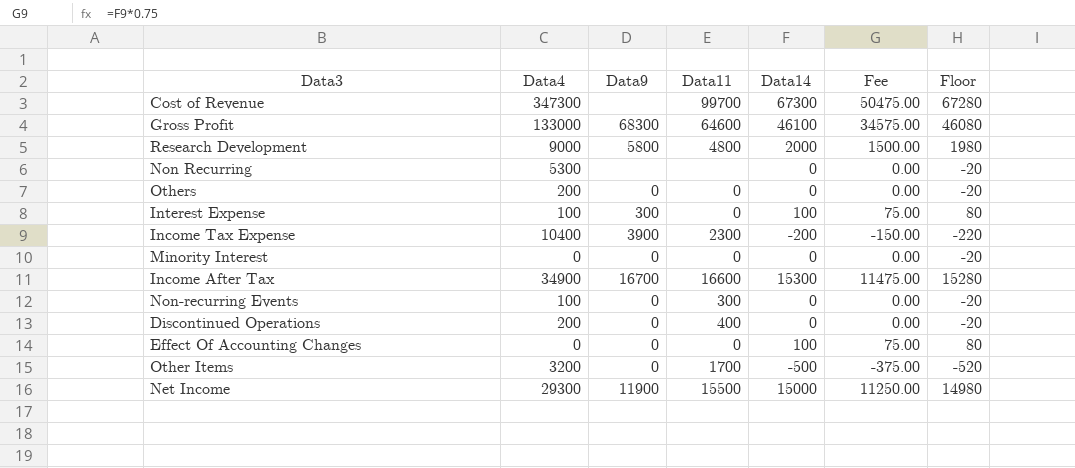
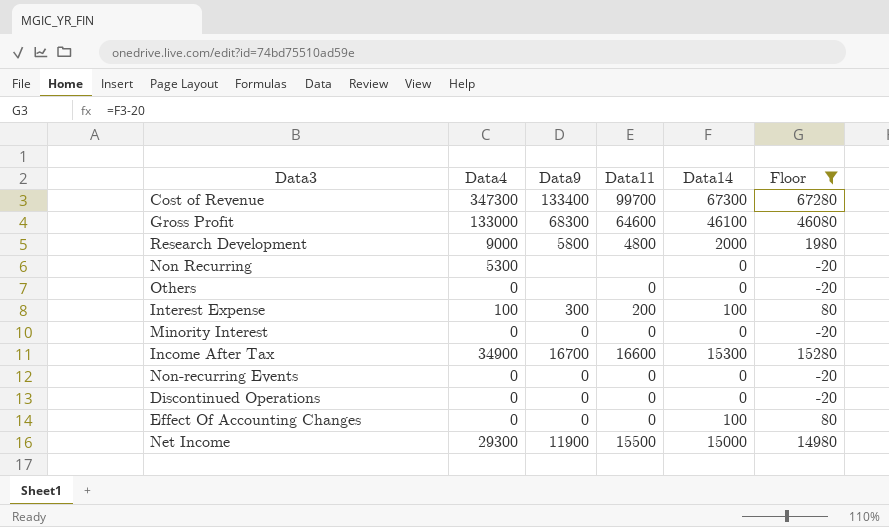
filter: none -> Floor >= -20
column Fee | formula: [Data14] * 0.75 -> none
Cost of Revenue | Data9: none -> 133400
Others | Data4: 200 -> 0
Others | Data9: 0 -> none
Interest Expense | Data11: 0 -> 200
Non-recurring Events | Data4: 100 -> 0
Non-recurring Events | Data11: 300 -> 0
Discontinued Operations | Data4: 200 -> 0
Discontinued Operations | Data11: 400 -> 0

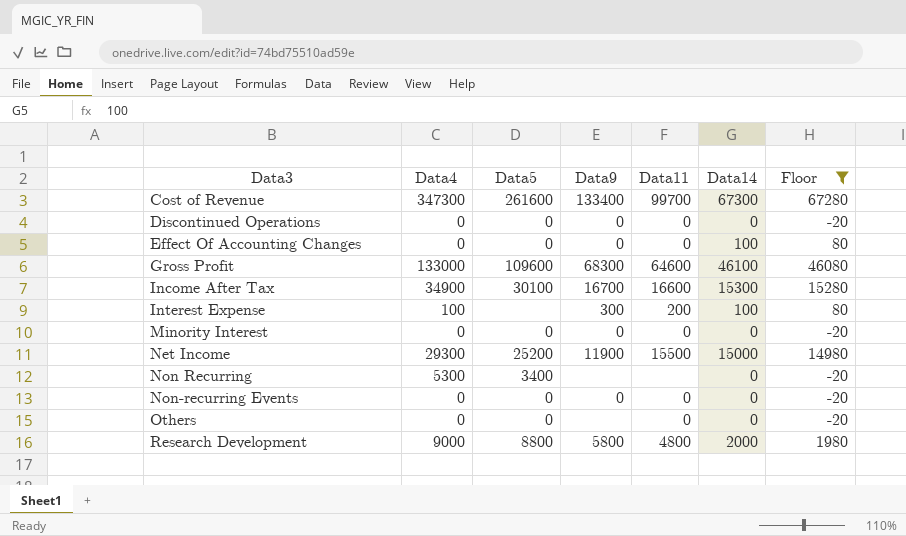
row order: none -> Data3 ascending
column Data5 | position: none -> 3

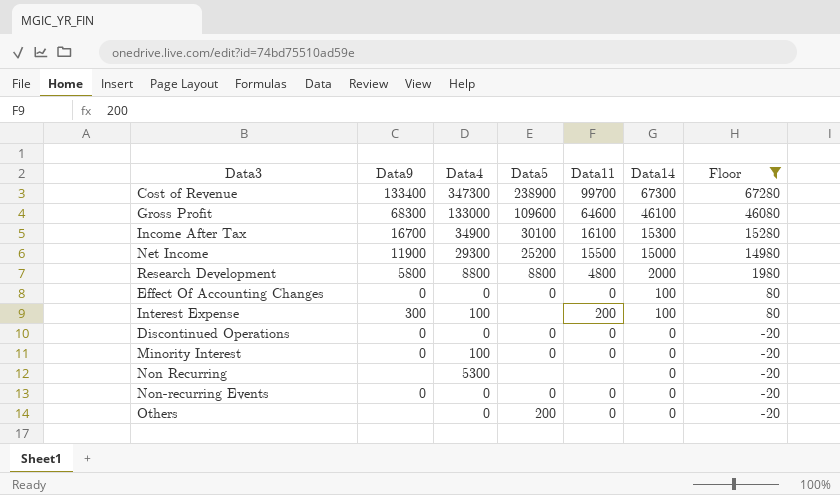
row order: Data3 ascending -> Data14 descending
column Data9 | position: 4 -> 2
Cost of Revenue | Data5: 261600 -> 238900
Income After Tax | Data11: 16600 -> 16100
Research Development | Data4: 9000 -> 8800
Minority Interest | Data4: 0 -> 100
Non Recurring | Data5: 3400 -> none
Others | Data5: 0 -> 200

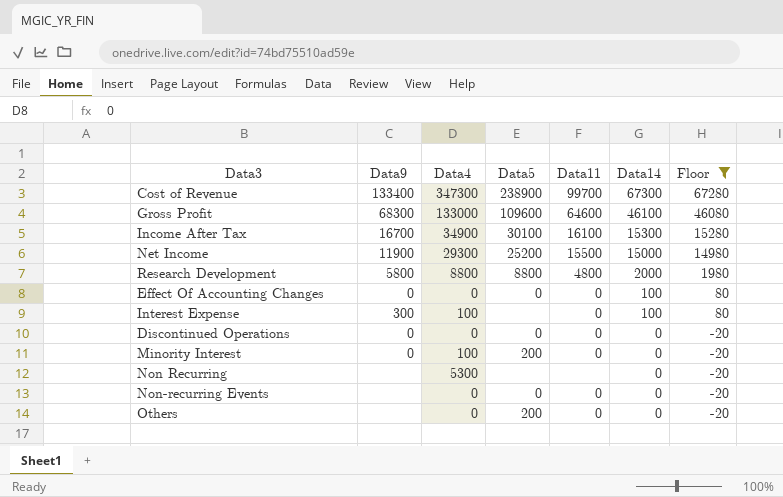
Interest Expense | Data11: 200 -> 0
Minority Interest | Data5: 0 -> 200
Non-recurring Events | Data9: 0 -> none

